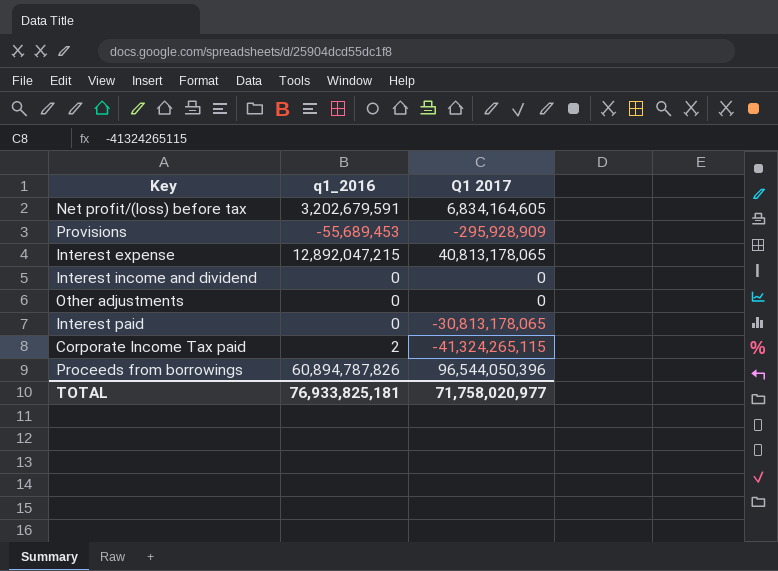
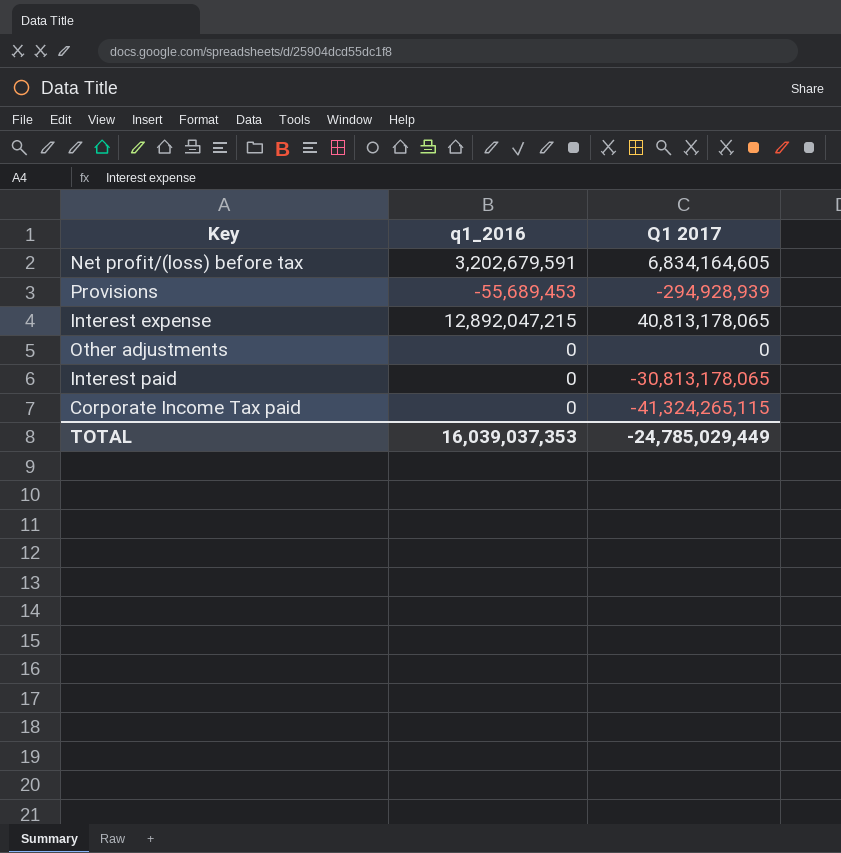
row Interest income and dividend: 0 | 0 -> none
row Proceeds from borrowings: 60,894,787,826 | 96,544,050,396 -> none
Provisions | Q1 2017: -295,928,909 -> -294,928,939
Corporate Income Tax paid | q1_2016: 2 -> 0
TOTAL | q1_2016: 76,933,825,181 -> 16,039,037,353
TOTAL | Q1 2017: 71,758,020,977 -> -24,785,029,449

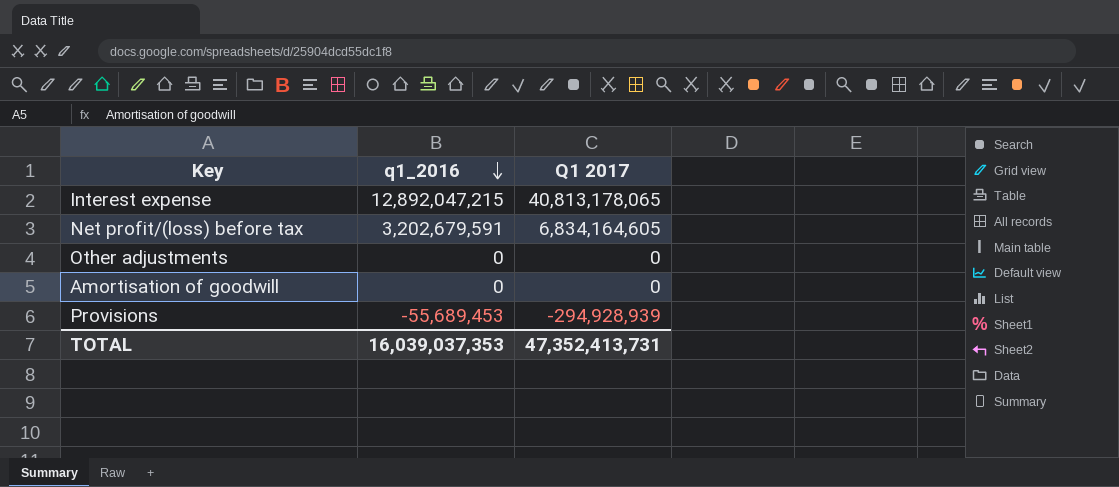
row order: none -> q1_2016 descending
row Interest paid: 0 | -30,813,178,065 -> none
row Corporate Income Tax paid: 0 | -41,324,265,115 -> none
row Amortisation of goodwill: none -> 0 | 0
TOTAL | Q1 2017: -24,785,029,449 -> 47,352,413,731

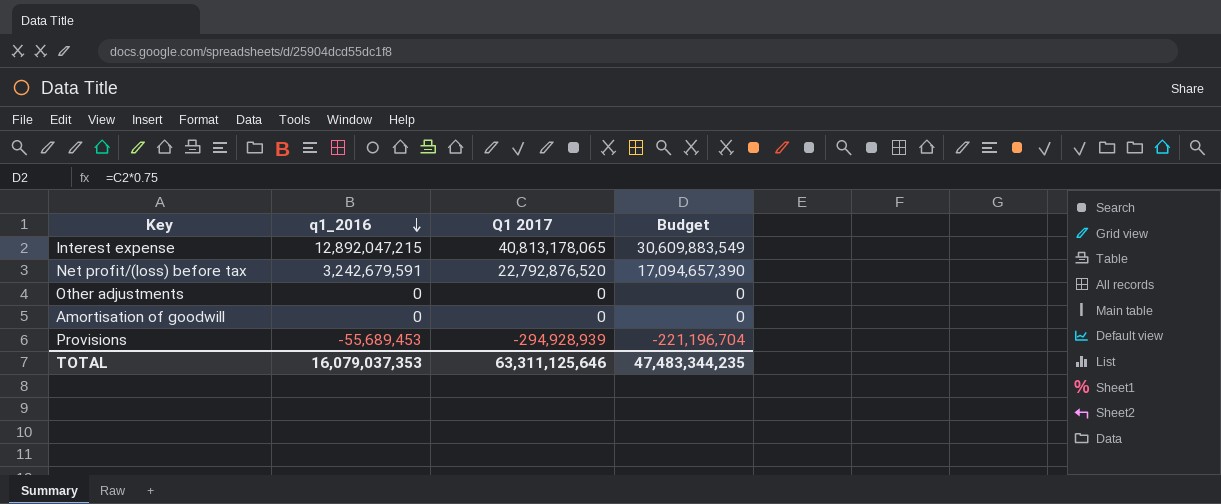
column Budget | formula: none -> [Q1 2017] * 0.75
Net profit/(loss) before tax | q1_2016: 3,202,679,591 -> 3,242,679,591
Net profit/(loss) before tax | Q1 2017: 6,834,164,605 -> 22,792,876,520
TOTAL | q1_2016: 16,039,037,353 -> 16,079,037,353
TOTAL | Q1 2017: 47,352,413,731 -> 63,311,125,646

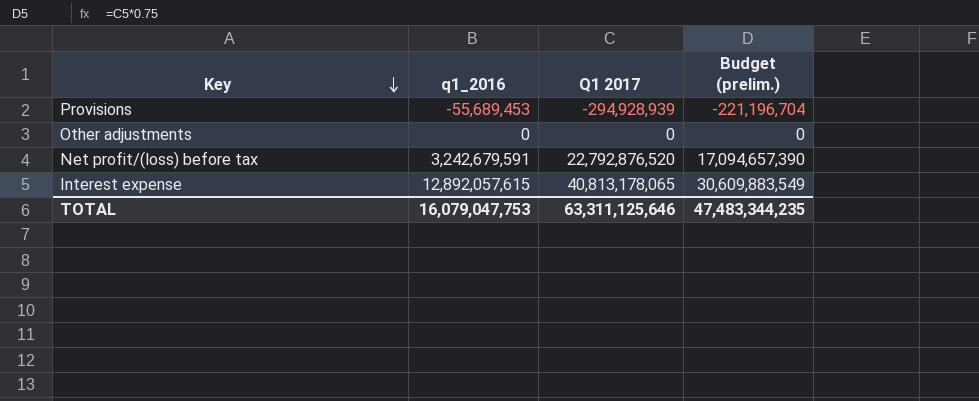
row order: q1_2016 descending -> Key descending
column name: Budget -> Budget (prelim.)
row Amortisation of goodwill: 0 | 0 | 0 -> none
Interest expense | q1_2016: 12,892,047,215 -> 12,892,057,615
TOTAL | q1_2016: 16,079,037,353 -> 16,079,047,753

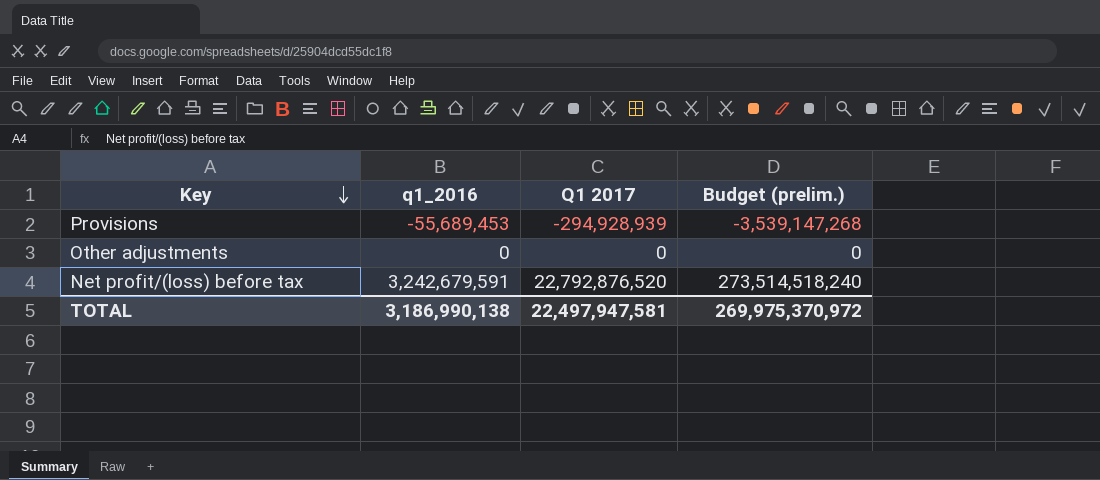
column Budget (prelim.) | formula: [Q1 2017] * 0.75 -> [Q1 2017] * 12
row Interest expense: 12,892,057,615 | 40,813,178,065 | 30,609,883,549 -> none
TOTAL | q1_2016: 16,079,047,753 -> 3,186,990,138
TOTAL | Q1 2017: 63,311,125,646 -> 22,497,947,581
TOTAL | Budget (prelim.): 47,483,344,235 -> 269,975,370,972

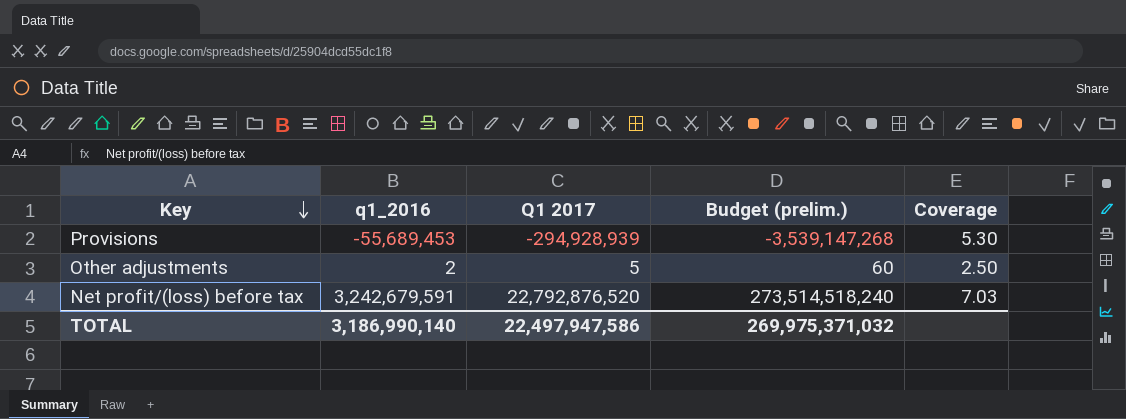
column Coverage | formula: none -> [Q1 2017] / [q1_2016]
Other adjustments | q1_2016: 0 -> 2
Other adjustments | Q1 2017: 0 -> 5
Other adjustments | Budget (prelim.): 0 -> 60
TOTAL | q1_2016: 3,186,990,138 -> 3,186,990,140
TOTAL | Q1 2017: 22,497,947,581 -> 22,497,947,586
TOTAL | Budget (prelim.): 269,975,370,972 -> 269,975,371,032

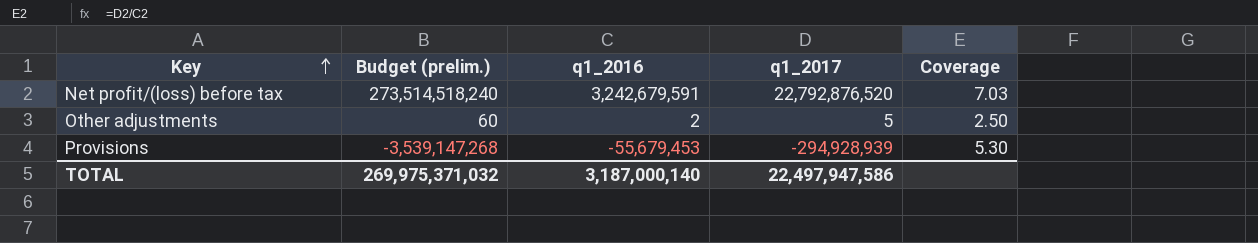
row order: Key descending -> Key ascending
column Budget (prelim.) | position: 4 -> 2
column name: Q1 2017 -> q1_2017
Provisions | q1_2016: -55,689,453 -> -55,679,453
TOTAL | q1_2016: 3,186,990,140 -> 3,187,000,140

